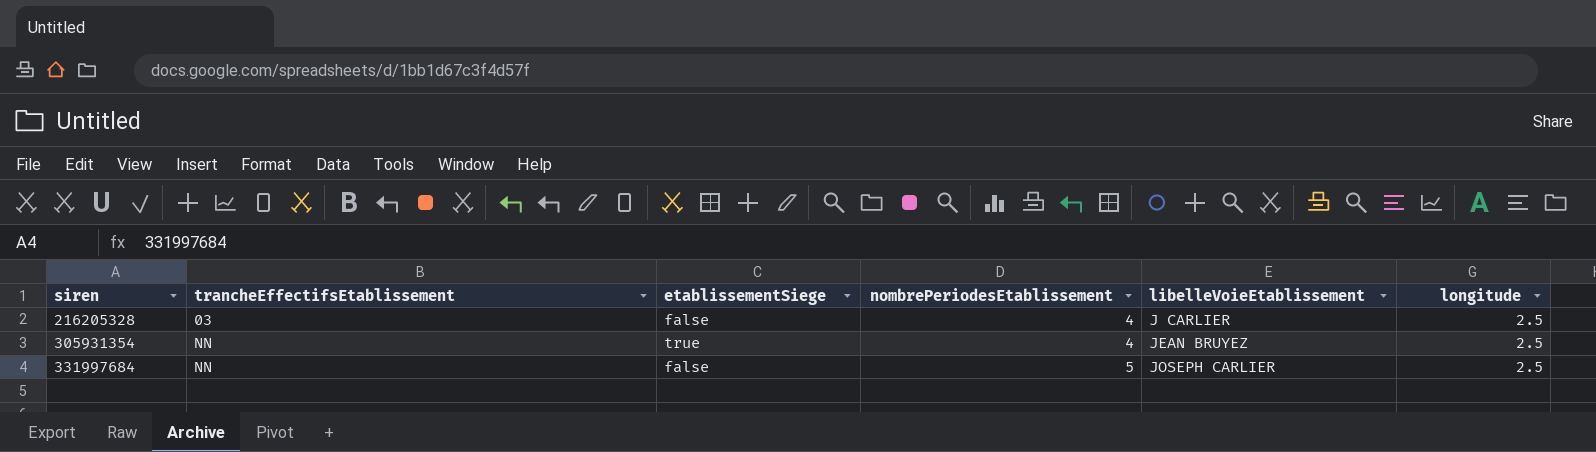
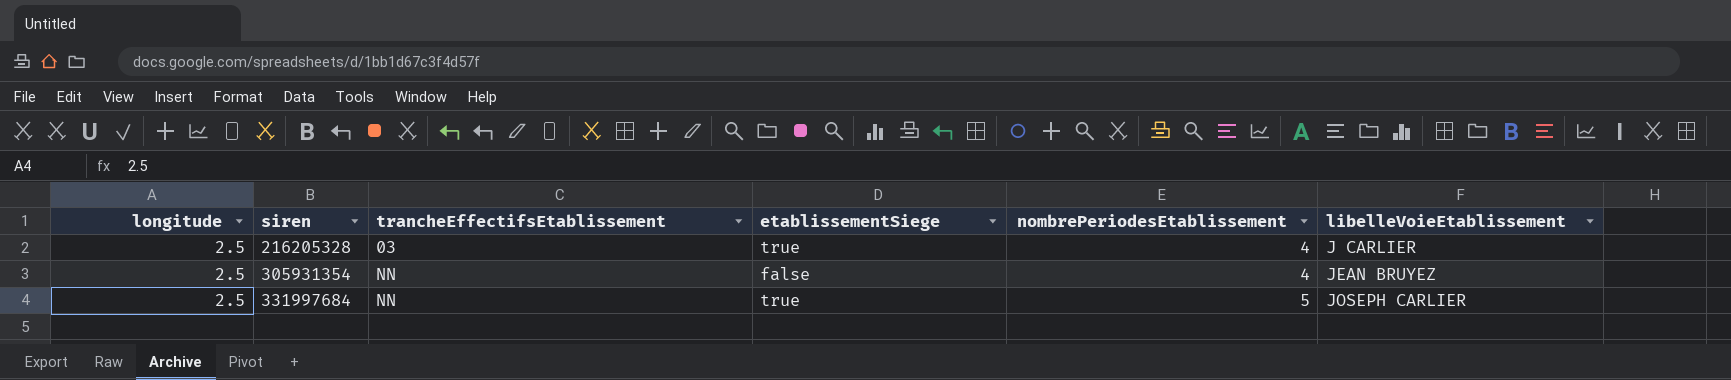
column longitude | position: 6 -> 1
216205328 | etablissementSiege: false -> true
305931354 | etablissementSiege: true -> false
331997684 | etablissementSiege: false -> true

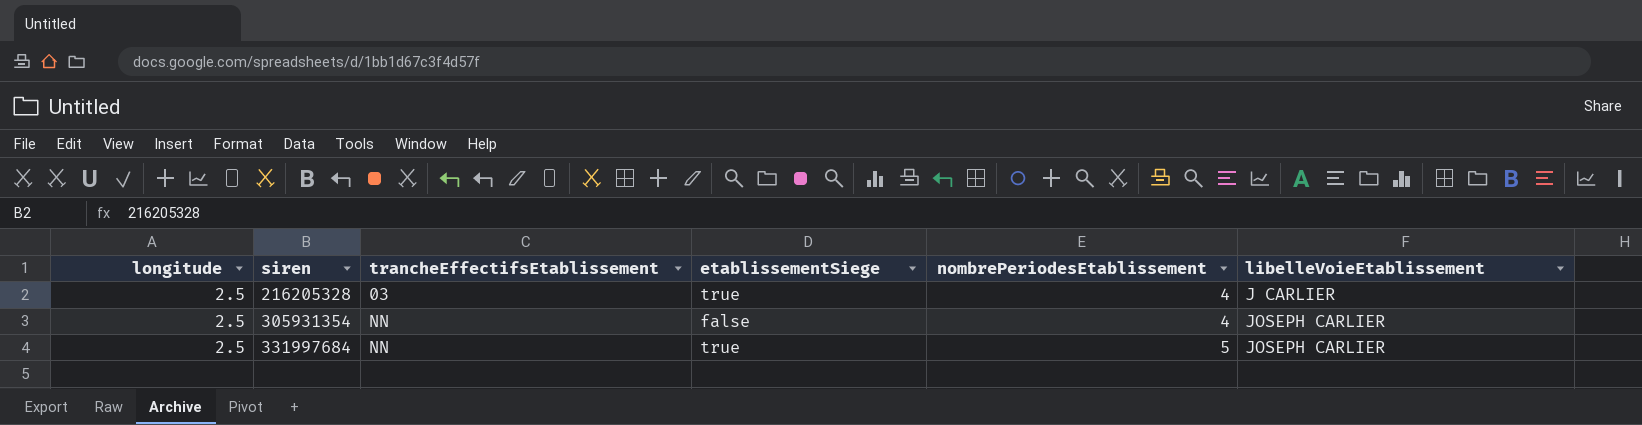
305931354 | libelleVoieEtablissement: JEAN BRUYEZ -> JOSEPH CARLIER

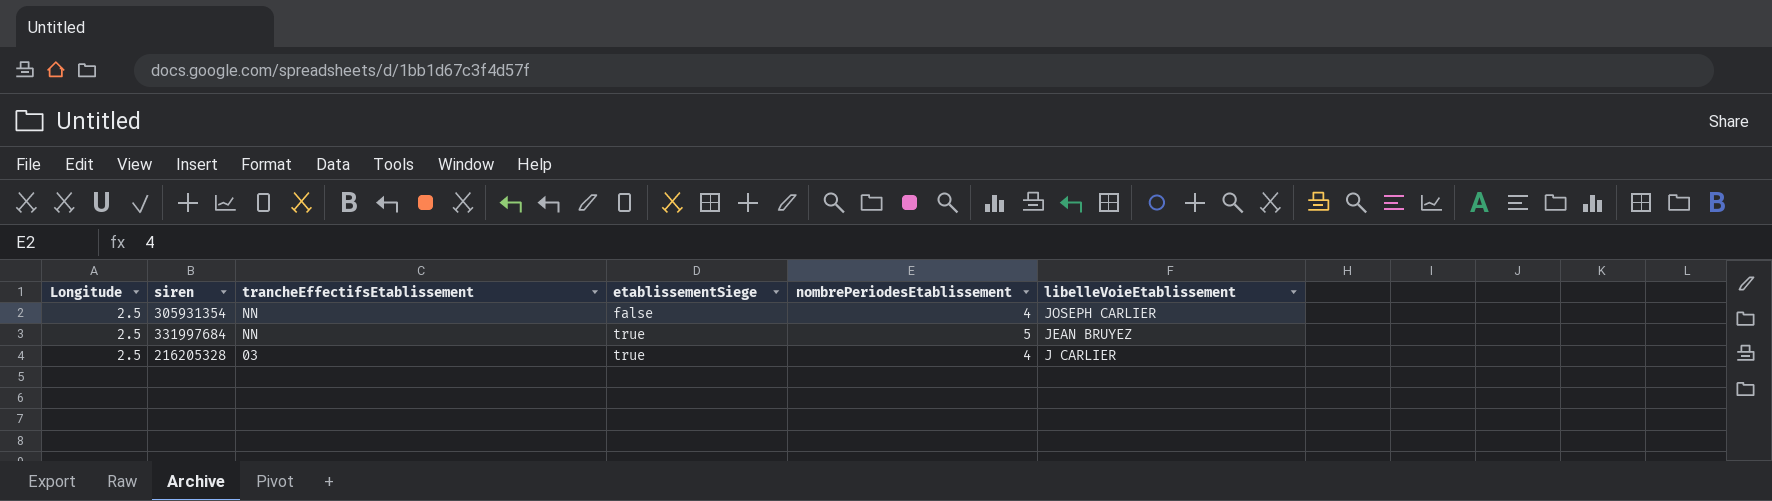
row order: siren ascending -> trancheEffectifsEtablissement descending
column name: longitude -> Longitude
331997684 | libelleVoieEtablissement: JOSEPH CARLIER -> JEAN BRUYEZ

